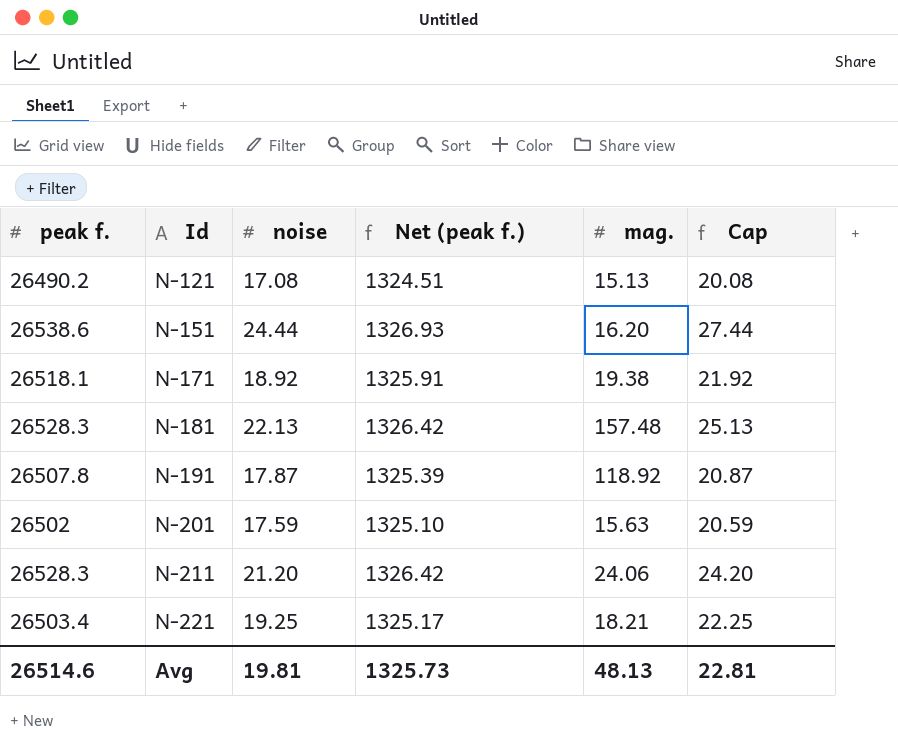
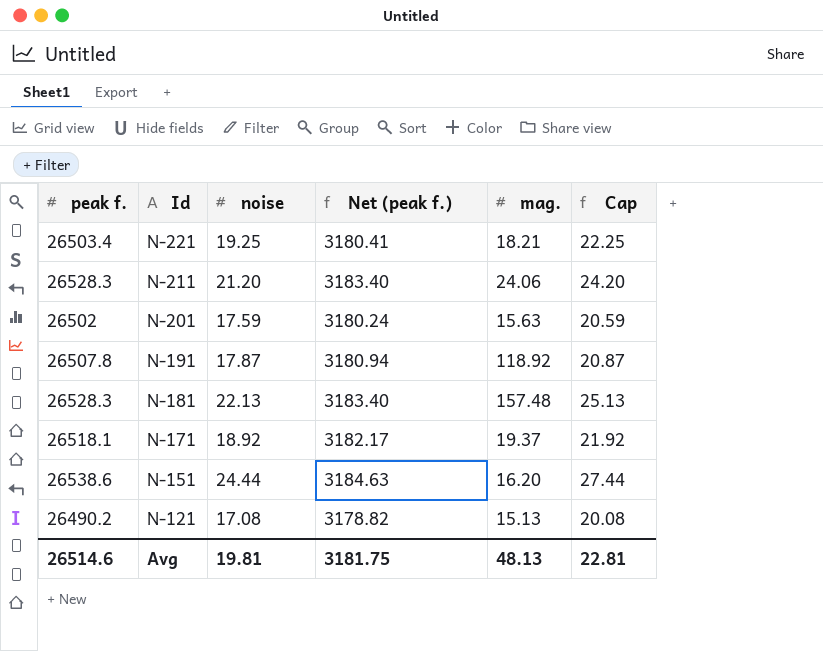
row order: Id ascending -> Id descending
column Net (peak f.) | formula: [peak f.] * 0.05 -> [peak f.] * 0.12
N-171 | mag.: 19.38 -> 19.37
Avg | Net (peak f.): 1325.73 -> 3181.75

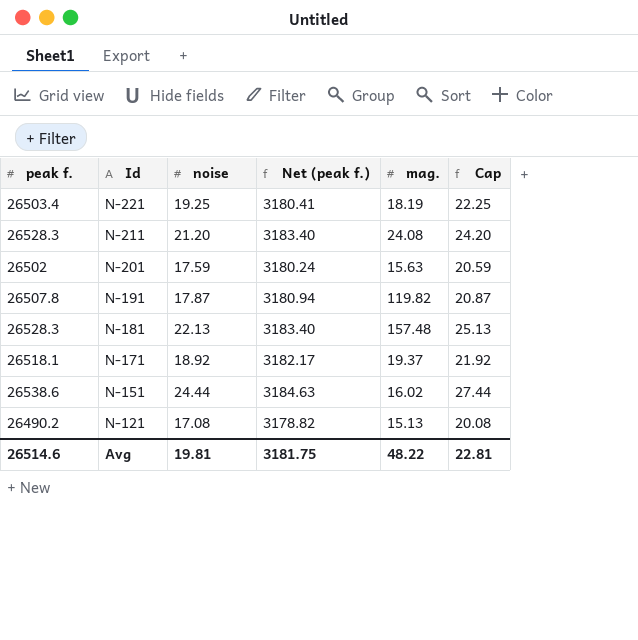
N-221 | mag.: 18.21 -> 18.19
N-211 | mag.: 24.06 -> 24.08
N-191 | mag.: 118.92 -> 119.82
N-151 | mag.: 16.20 -> 16.02
Avg | mag.: 48.13 -> 48.22

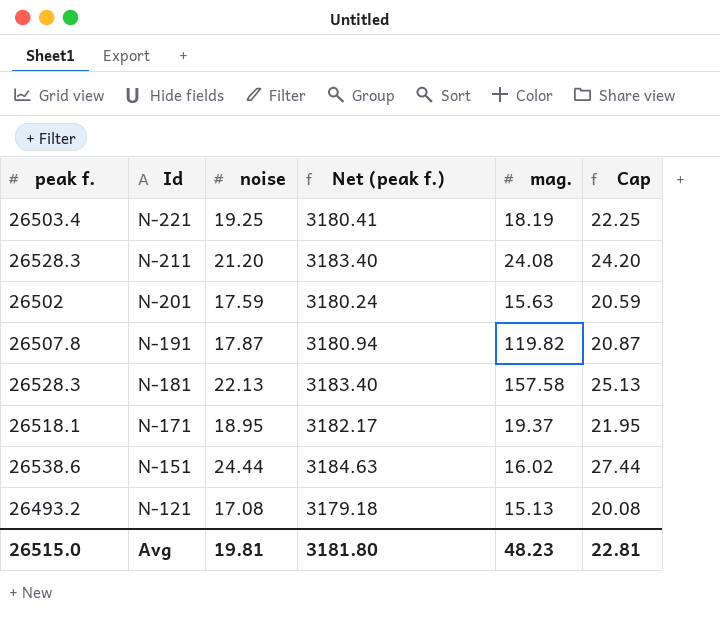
N-181 | mag.: 157.48 -> 157.58
N-171 | noise: 18.92 -> 18.95
N-171 | Cap: 21.92 -> 21.95
N-121 | peak f.: 26490.2 -> 26493.2
N-121 | Net (peak f.): 3178.82 -> 3179.18
Avg | peak f.: 26514.6 -> 26515.0
Avg | Net (peak f.): 3181.75 -> 3181.80
Avg | mag.: 48.22 -> 48.23

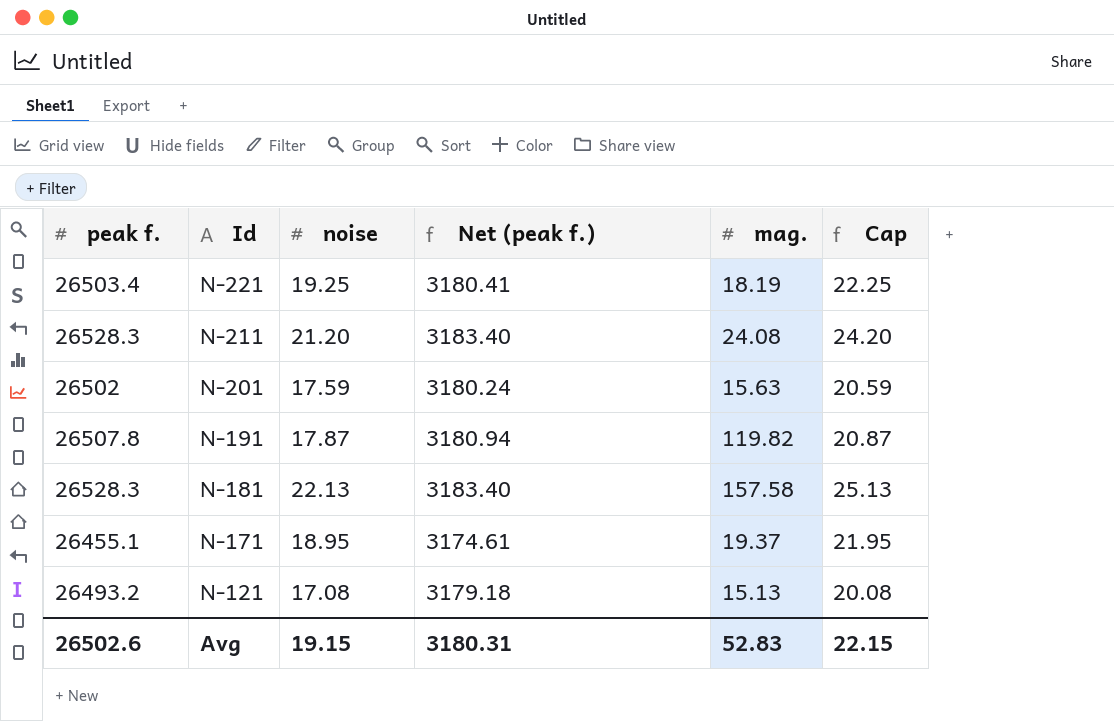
row N-151: 26538.6 | 24.44 | 3184.63 | 16.02 | 27.44 -> none
N-171 | peak f.: 26518.1 -> 26455.1
N-171 | Net (peak f.): 3182.17 -> 3174.61
Avg | peak f.: 26515.0 -> 26502.6
Avg | noise: 19.81 -> 19.15
Avg | Net (peak f.): 3181.80 -> 3180.31
Avg | mag.: 48.23 -> 52.83
Avg | Cap: 22.81 -> 22.15

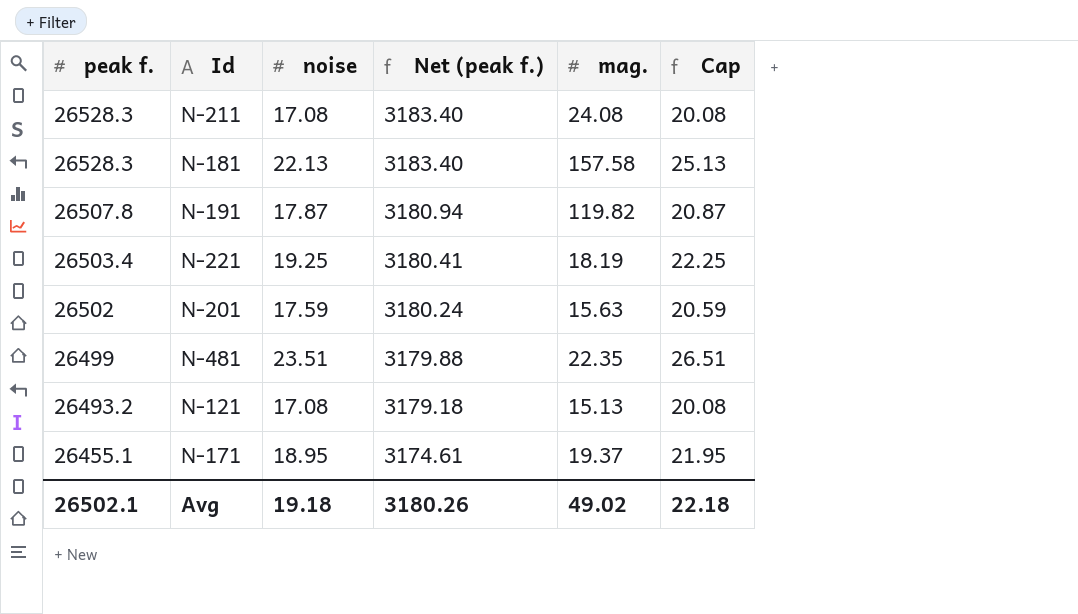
row order: Id descending -> peak f. descending
N-211 | noise: 21.20 -> 17.08
N-211 | Cap: 24.20 -> 20.08
row N-481: none -> 26499 | 23.51 | 3179.88 | 22.35 | 26.51
Avg | peak f.: 26502.6 -> 26502.1
Avg | noise: 19.15 -> 19.18
Avg | Net (peak f.): 3180.31 -> 3180.26
Avg | mag.: 52.83 -> 49.02
Avg | Cap: 22.15 -> 22.18

